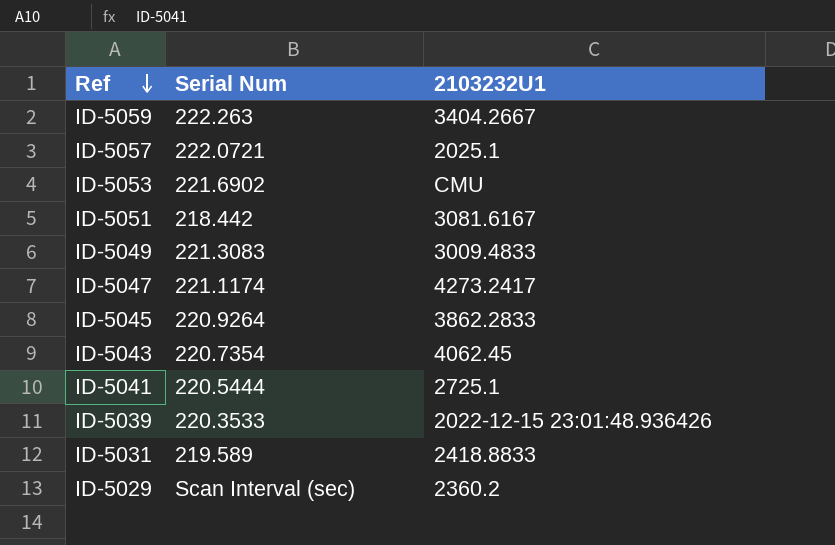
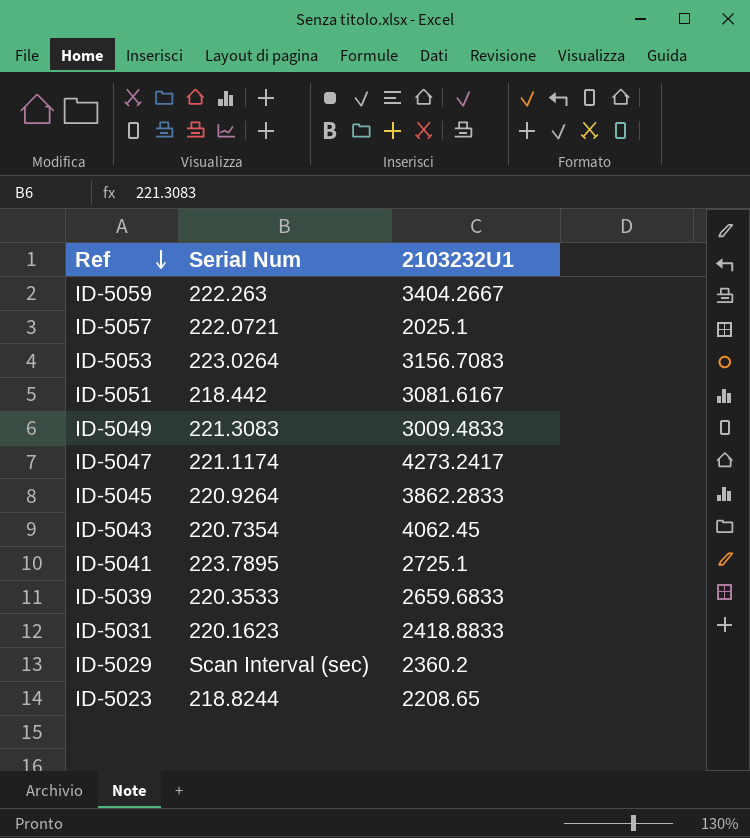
ID-5053 | Serial Num: 221.6902 -> 223.0264
ID-5053 | 2103232U1: CMU -> 3156.7083
ID-5041 | Serial Num: 220.5444 -> 223.7895
ID-5039 | 2103232U1: 2022-12-15 23:01:48.936426 -> 2659.6833
ID-5031 | Serial Num: 219.589 -> 220.1623
row ID-5023: none -> 218.8244 | 2208.65

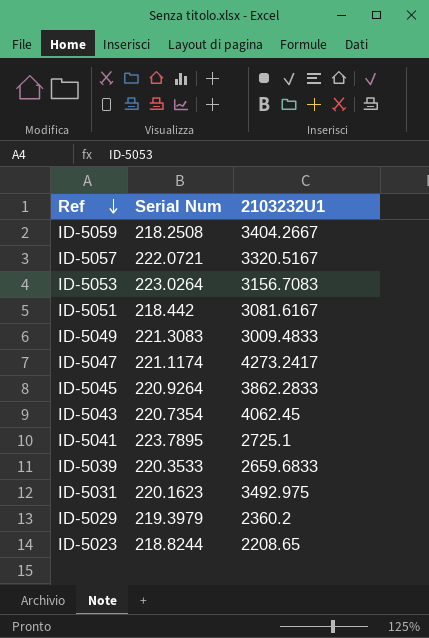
ID-5059 | Serial Num: 222.263 -> 218.2508
ID-5057 | 2103232U1: 2025.1 -> 3320.5167
ID-5031 | 2103232U1: 2418.8833 -> 3492.975
ID-5029 | Serial Num: Scan Interval (sec) -> 219.3979

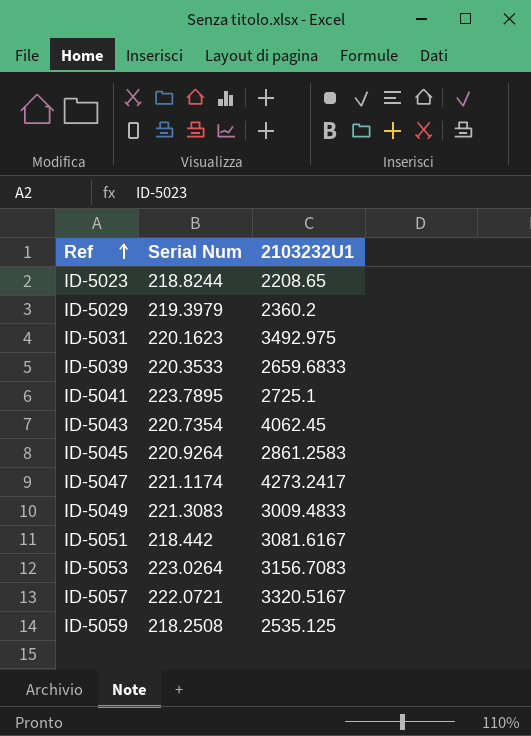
row order: Ref descending -> Ref ascending
ID-5045 | 2103232U1: 3862.2833 -> 2861.2583
ID-5059 | 2103232U1: 3404.2667 -> 2535.125

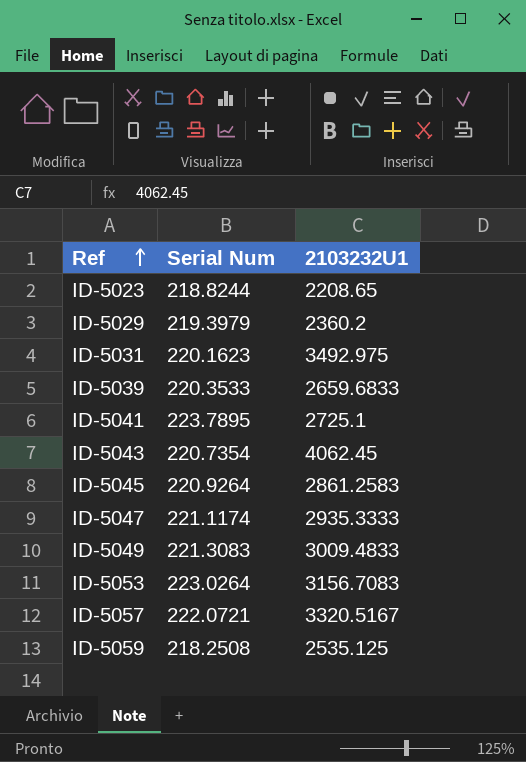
row ID-5051: 218.442 | 3081.6167 -> none
ID-5047 | 2103232U1: 4273.2417 -> 2935.3333

